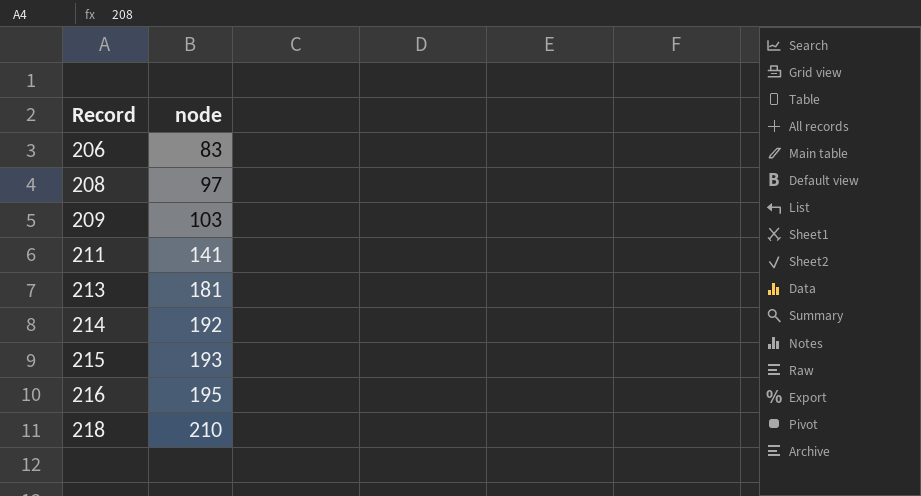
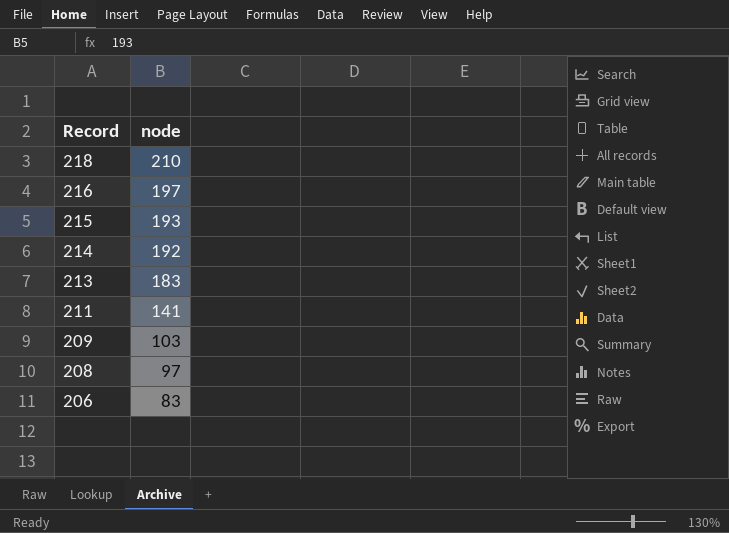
row order: Record ascending -> Record descending
216 | node: 195 -> 197
213 | node: 181 -> 183

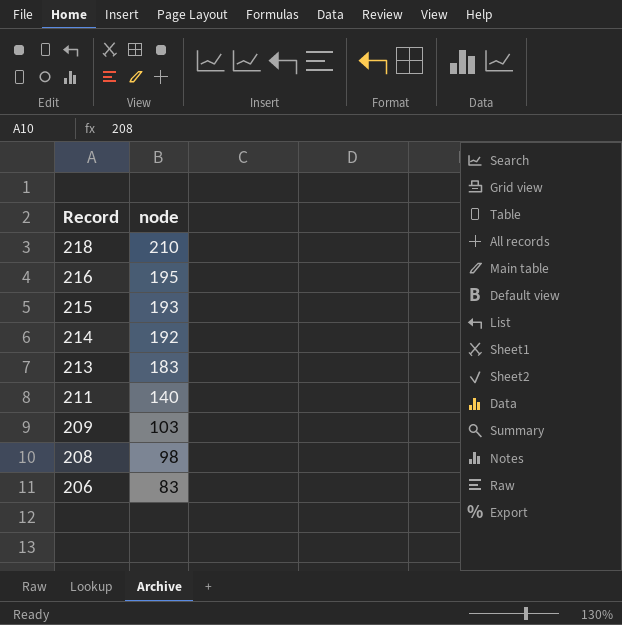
216 | node: 197 -> 195
211 | node: 141 -> 140
208 | node: 97 -> 98

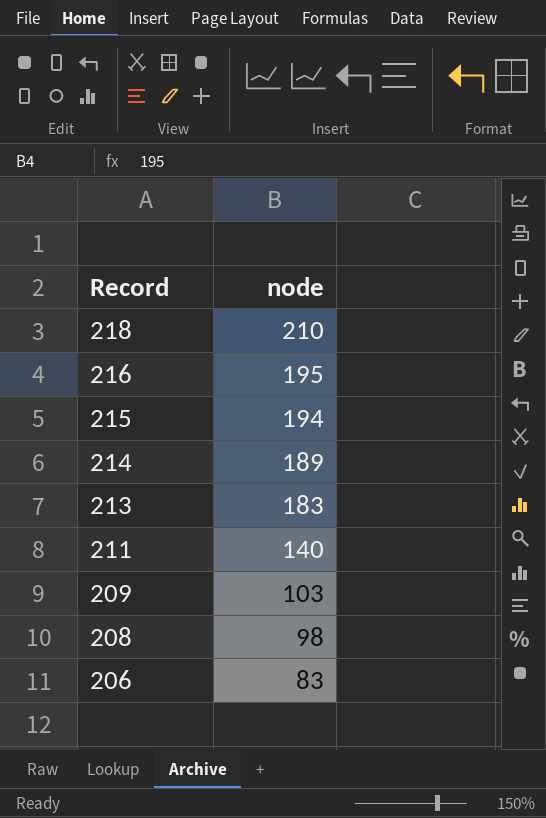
215 | node: 193 -> 194
214 | node: 192 -> 189

